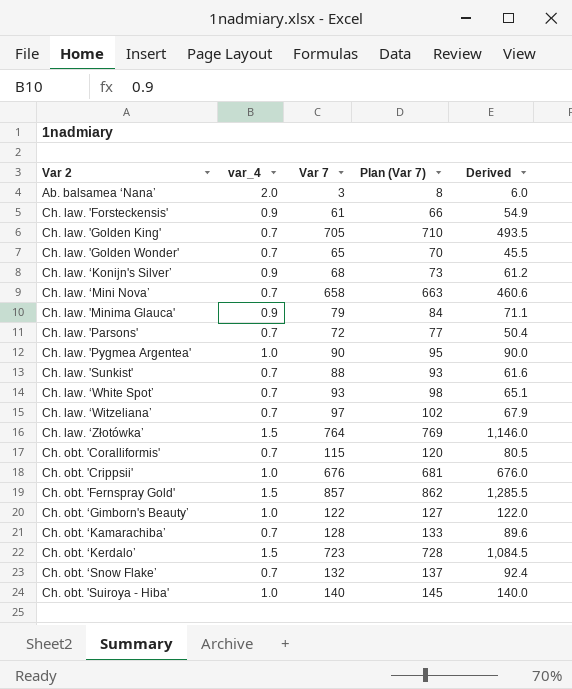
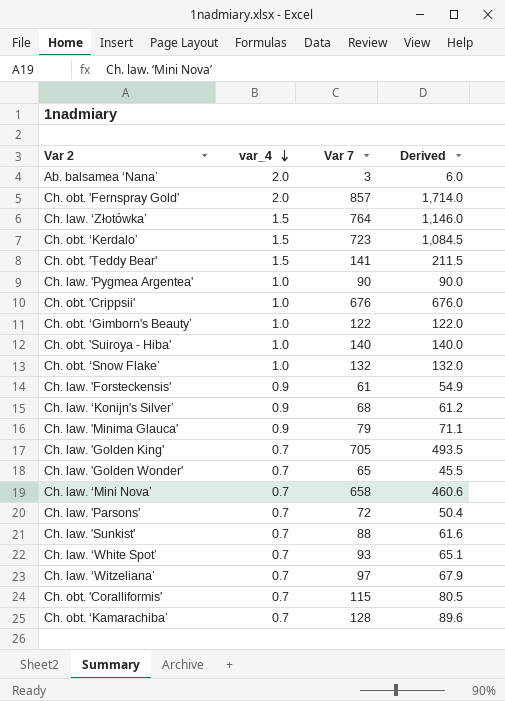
row order: none -> var_4 descending
column Plan (Var 7) | formula: [Var 7] + 5 -> none
Ch. obt. 'Fernspray Gold' | var_4: 1.5 -> 2.0
Ch. obt. 'Fernspray Gold' | Derived: 1,285.5 -> 1,714.0
row Ch. obt. 'Teddy Bear': none -> 1.5 | 141 | 211.5
Ch. obt. ‘Snow Flake’ | var_4: 0.7 -> 1.0
Ch. obt. ‘Snow Flake’ | Derived: 92.4 -> 132.0

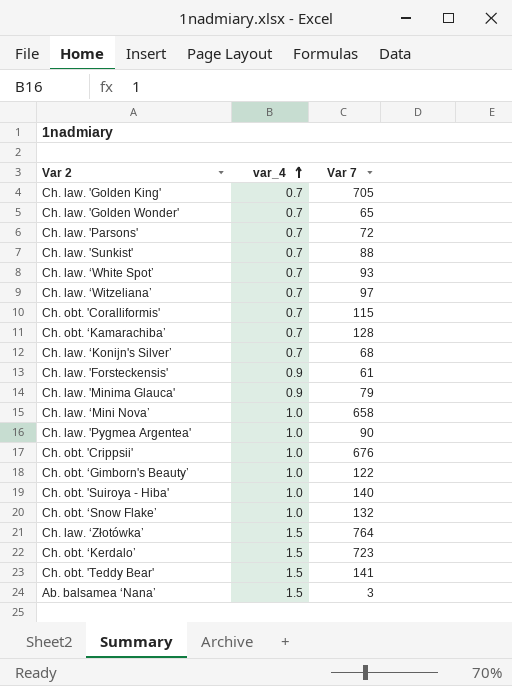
row order: var_4 descending -> var_4 ascending
column Derived | formula: [var_4] * [Var 7] -> none
row Ch. obt. 'Fernspray Gold': 2.0 | 857 | 1,714.0 -> none
Ch. law. ‘Konijn's Silver’ | var_4: 0.9 -> 0.7
Ch. law. ‘Mini Nova’ | var_4: 0.7 -> 1.0
Ab. balsamea ‘Nana’ | var_4: 2.0 -> 1.5

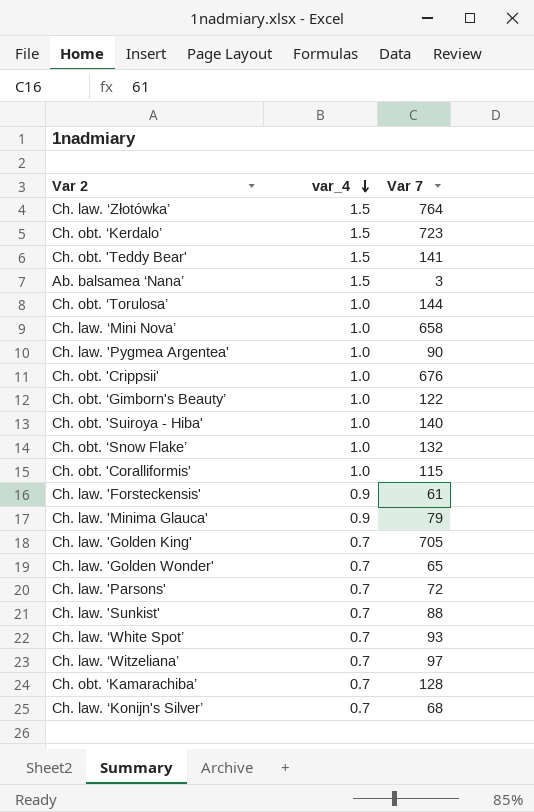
row order: var_4 ascending -> var_4 descending
row Ch. obt. ‘Torulosa’: none -> 1.0 | 144
Ch. obt. 'Coralliformis' | var_4: 0.7 -> 1.0

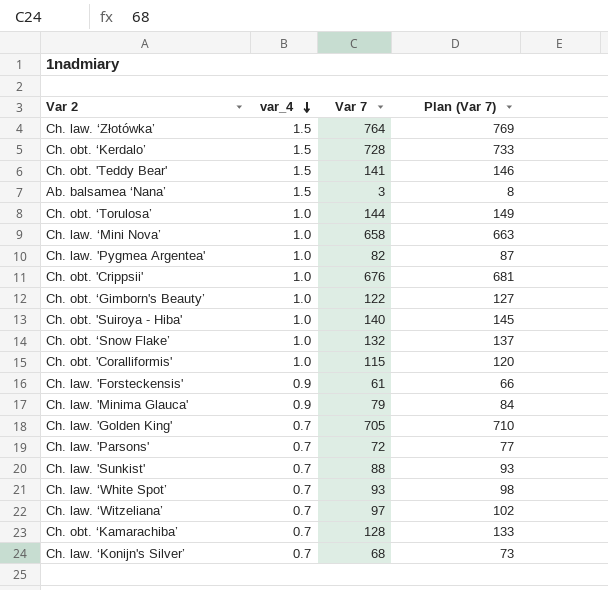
column Plan (Var 7) | formula: none -> [Var 7] + 5
row Ch. law. 'Golden Wonder': 0.7 | 65 -> none
Ch. obt. ‘Kerdalo’ | Var 7: 723 -> 728
Ch. law. 'Pygmea Argentea' | Var 7: 90 -> 82

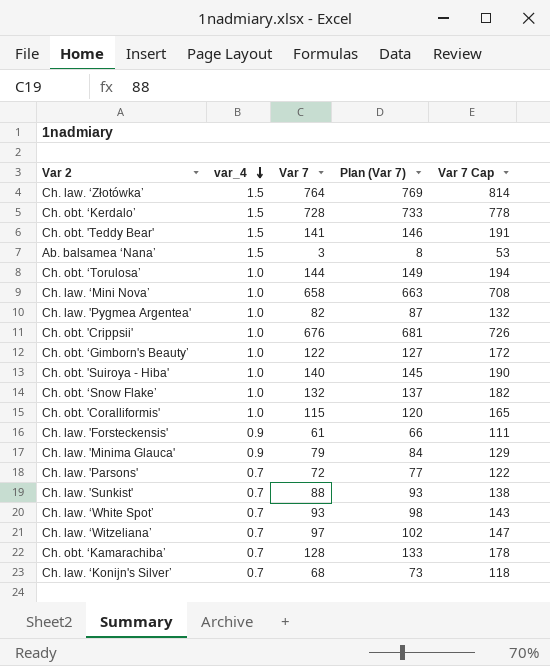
column Var 7 Cap | formula: none -> [Var 7] + 50
row Ch. law. 'Golden King': 0.7 | 705 | 710 -> none

